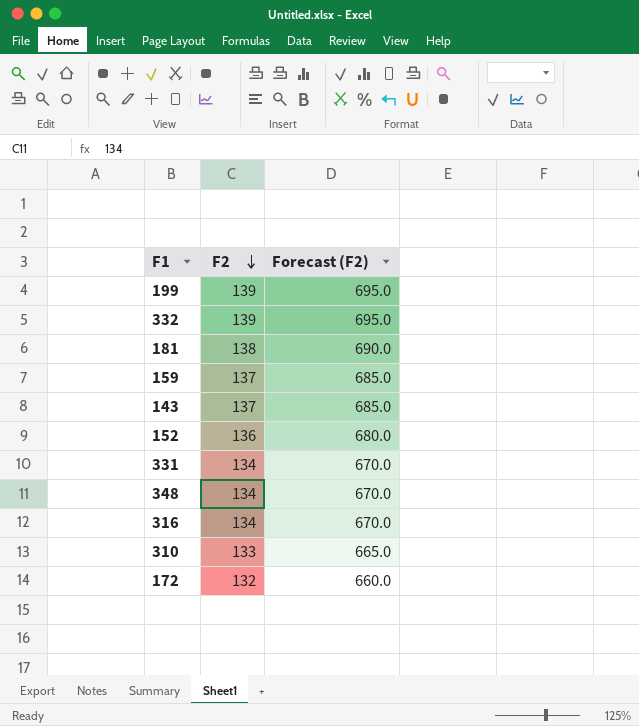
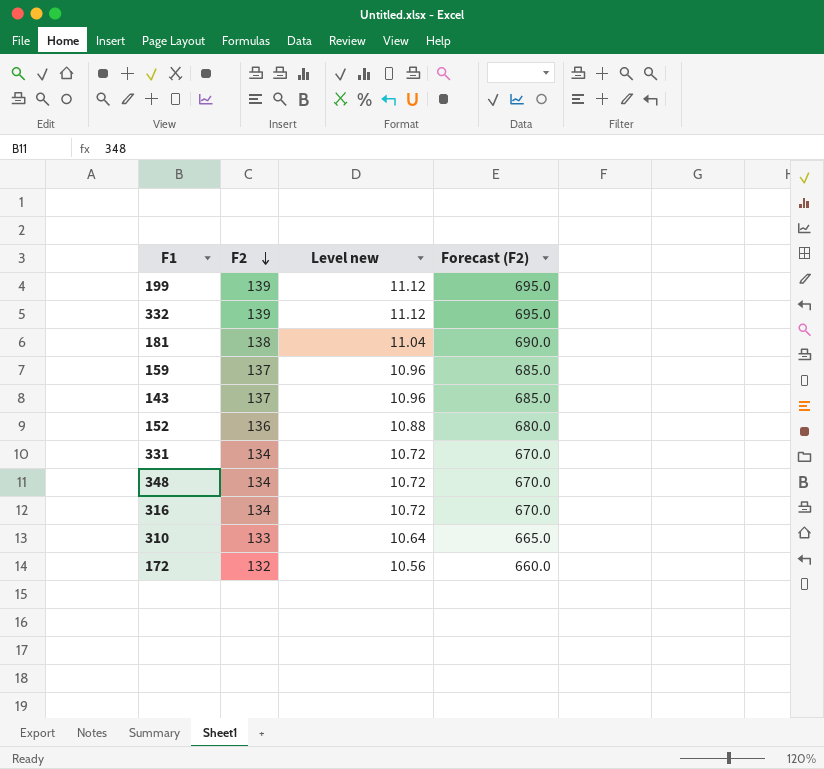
column Level new | formula: none -> [F2] * 0.08

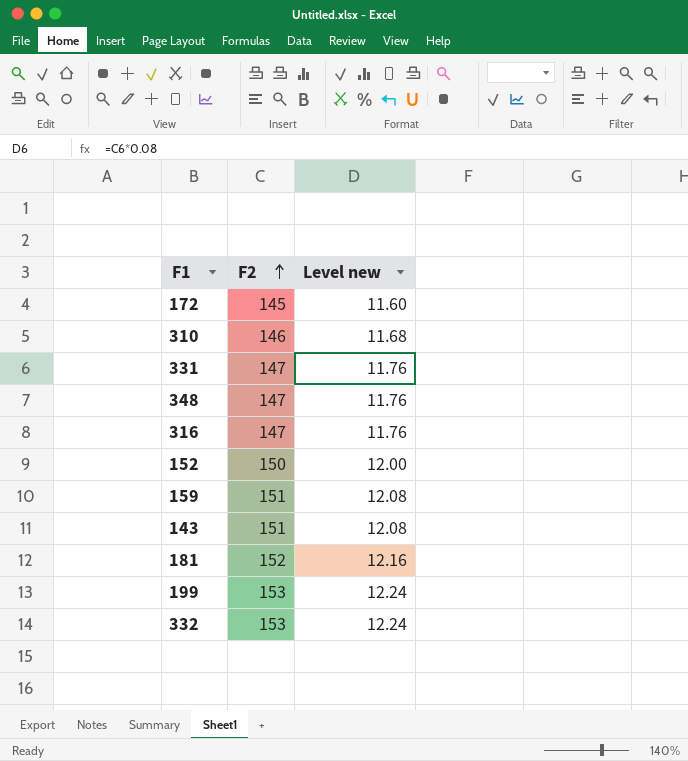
row order: F2 descending -> F2 ascending
column Forecast (F2) | formula: [F2] * 5 -> none
172 | F2: 132 -> 145
172 | Level new: 10.56 -> 11.60
310 | F2: 133 -> 146
310 | Level new: 10.64 -> 11.68
331 | F2: 134 -> 147
331 | Level new: 10.72 -> 11.76
348 | F2: 134 -> 147
348 | Level new: 10.72 -> 11.76
316 | F2: 134 -> 147
316 | Level new: 10.72 -> 11.76
152 | F2: 136 -> 150
152 | Level new: 10.88 -> 12.00
159 | F2: 137 -> 151
159 | Level new: 10.96 -> 12.08
143 | F2: 137 -> 151
143 | Level new: 10.96 -> 12.08
181 | F2: 138 -> 152
181 | Level new: 11.04 -> 12.16
199 | F2: 139 -> 153
199 | Level new: 11.12 -> 12.24
332 | F2: 139 -> 153
332 | Level new: 11.12 -> 12.24

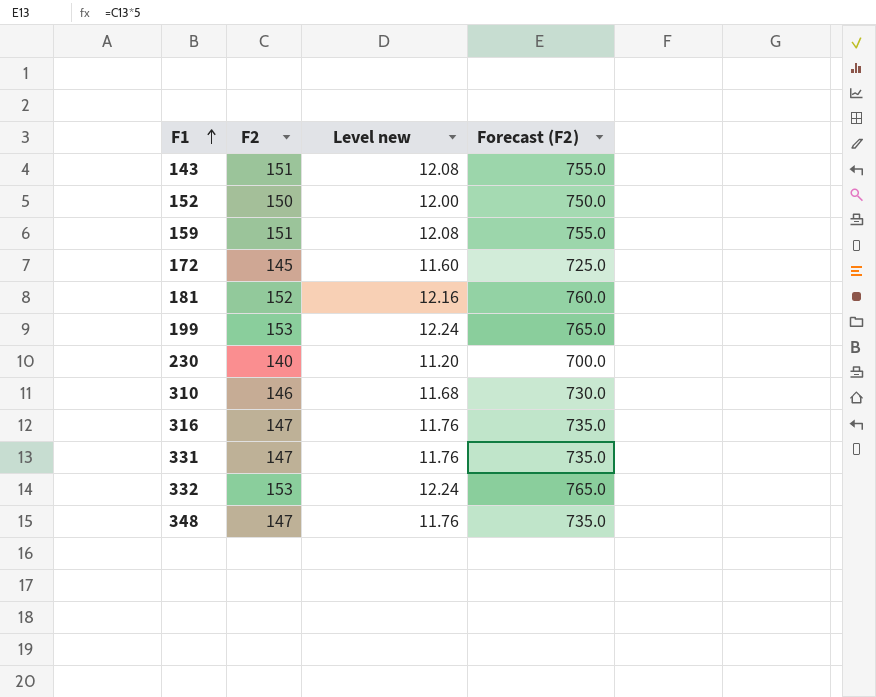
row order: F2 ascending -> F1 ascending
column Forecast (F2) | formula: none -> [F2] * 5
row 230: none -> 140 | 11.20 | 700.0

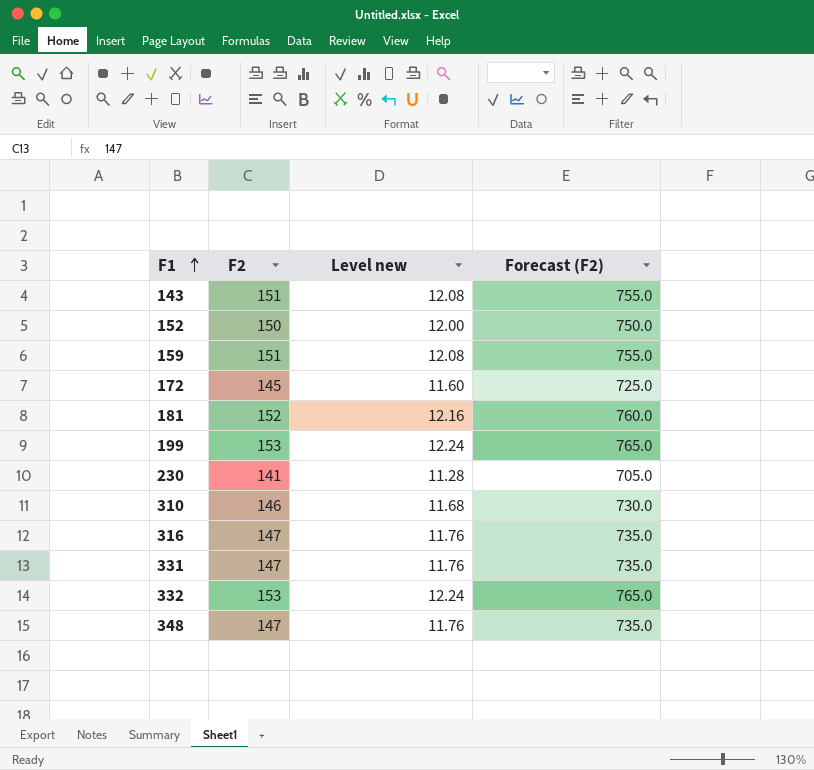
230 | F2: 140 -> 141
230 | Level new: 11.20 -> 11.28
230 | Forecast (F2): 700.0 -> 705.0

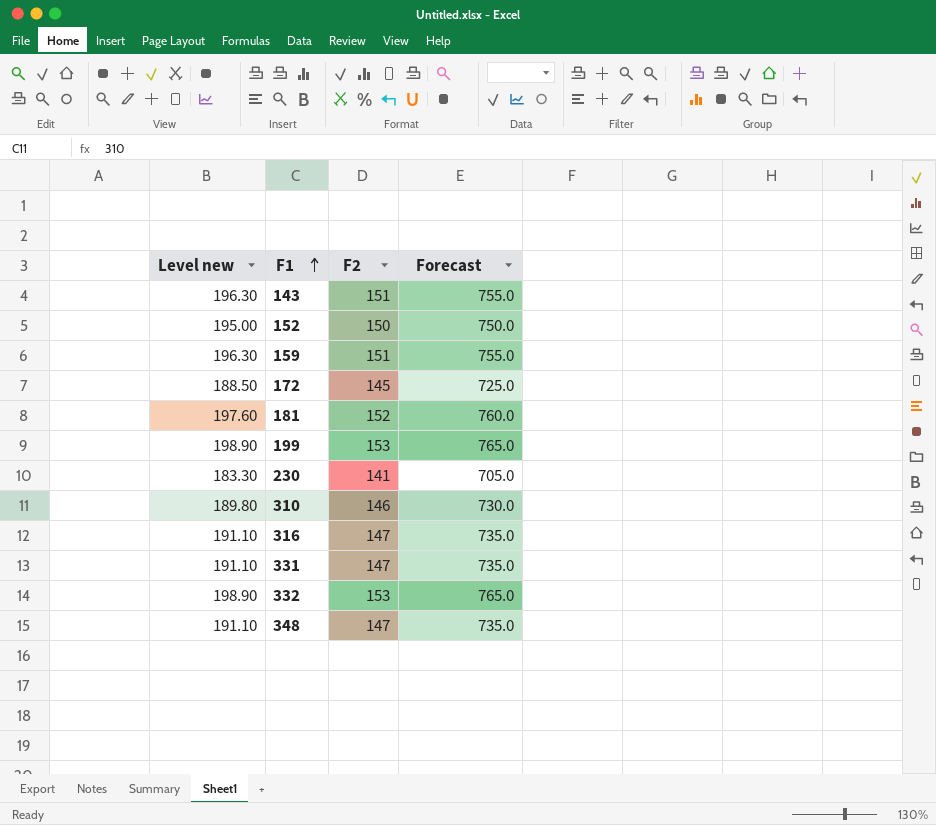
column Level new | formula: [F2] * 0.08 -> [F2] * 1.3
column Level new | position: 3 -> 1
column name: Forecast (F2) -> Forecast

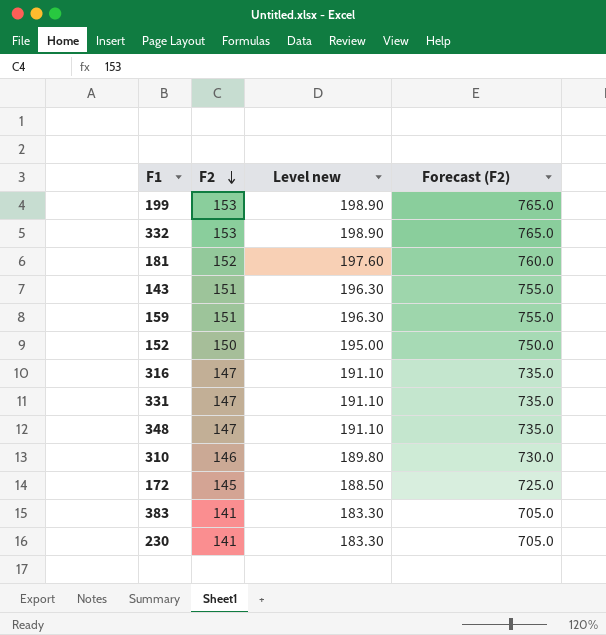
row order: F1 ascending -> F2 descending
column Level new | position: 1 -> 3
column name: Forecast -> Forecast (F2)
row 383: none -> 141 | 183.30 | 705.0

